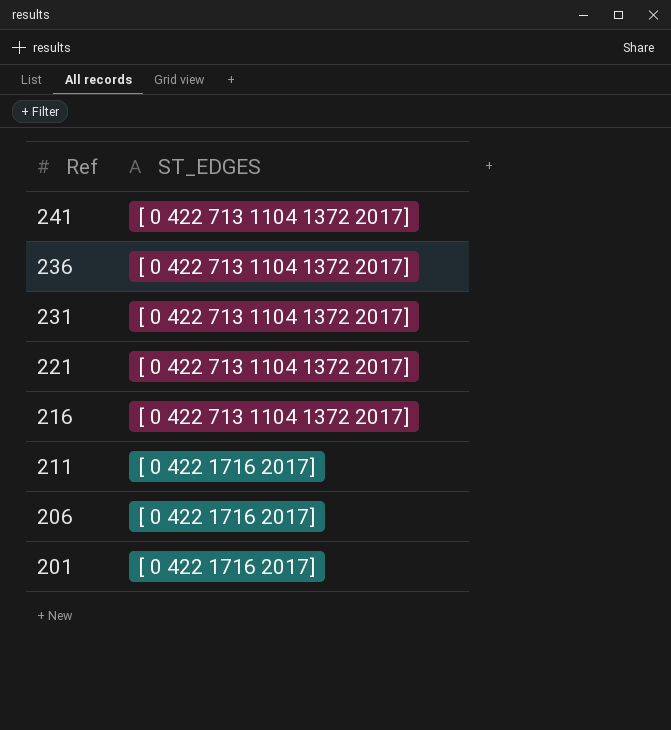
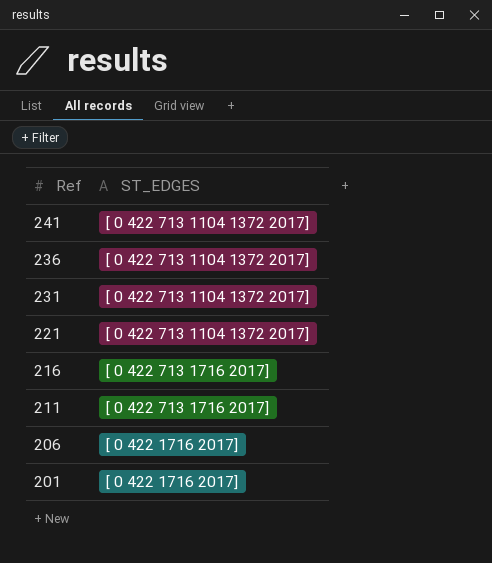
216 | ST_EDGES: [ 0 422 713 1104 1372 2017] -> [ 0 422 713 1716 2017]
211 | ST_EDGES: [ 0 422 1716 2017] -> [ 0 422 713 1716 2017]

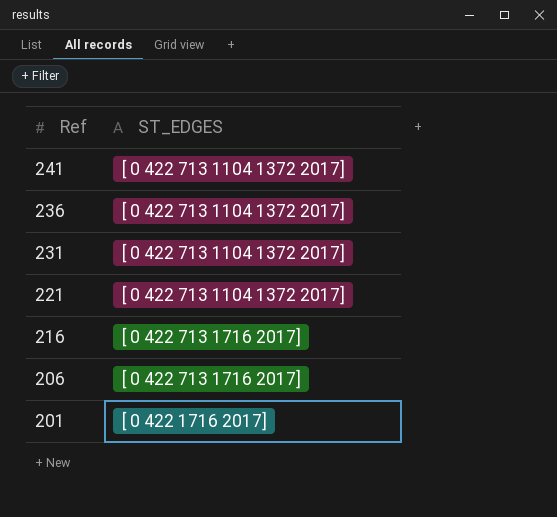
row 211: [ 0 422 713 1716 2017] -> none
206 | ST_EDGES: [ 0 422 1716 2017] -> [ 0 422 713 1716 2017]

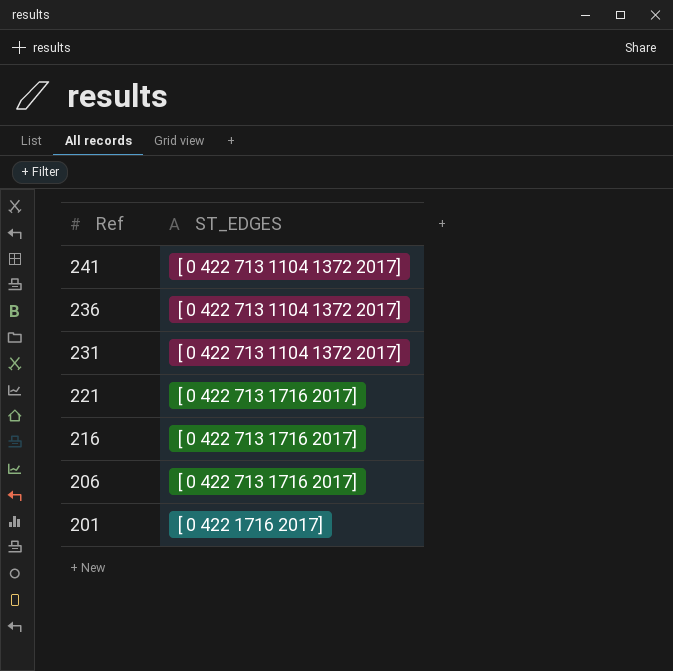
221 | ST_EDGES: [ 0 422 713 1104 1372 2017] -> [ 0 422 713 1716 2017]

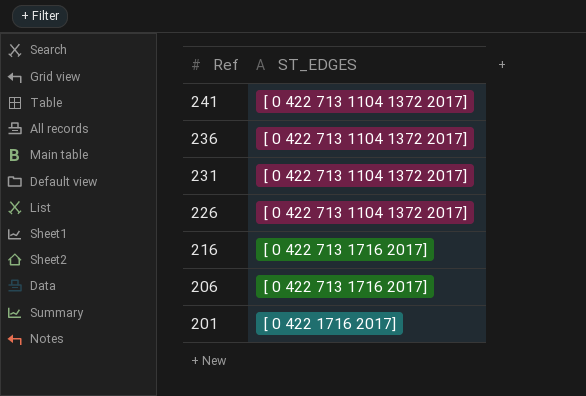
row 221: [ 0 422 713 1716 2017] -> none
row 226: none -> [ 0 422 713 1104 1372 2017]

